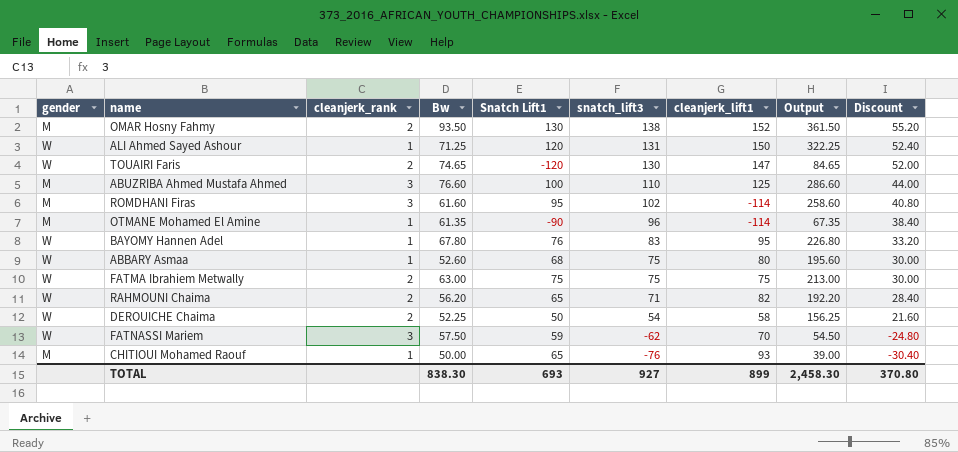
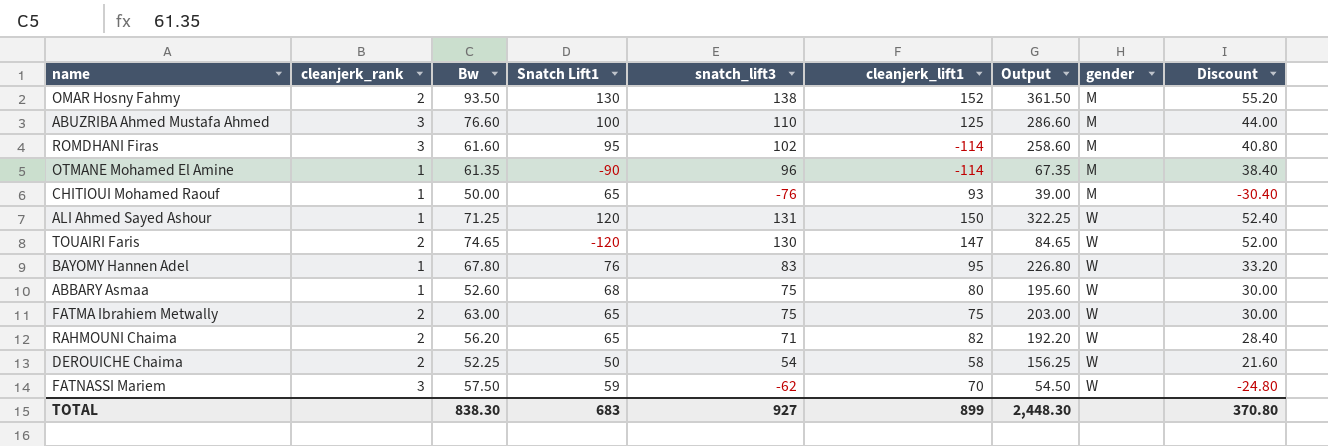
row order: snatch_lift3 descending -> gender ascending
column gender | position: 1 -> 8
FATMA Ibrahiem Metwally | Snatch Lift1: 75 -> 65
FATMA Ibrahiem Metwally | Output: 213.00 -> 203.00
TOTAL | Snatch Lift1: 693 -> 683
TOTAL | Output: 2,458.30 -> 2,448.30

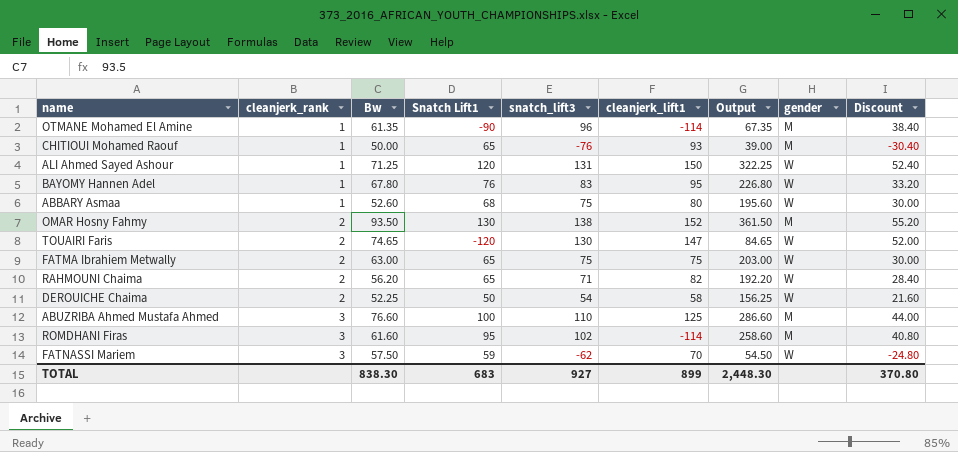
row order: gender ascending -> cleanjerk_rank ascending

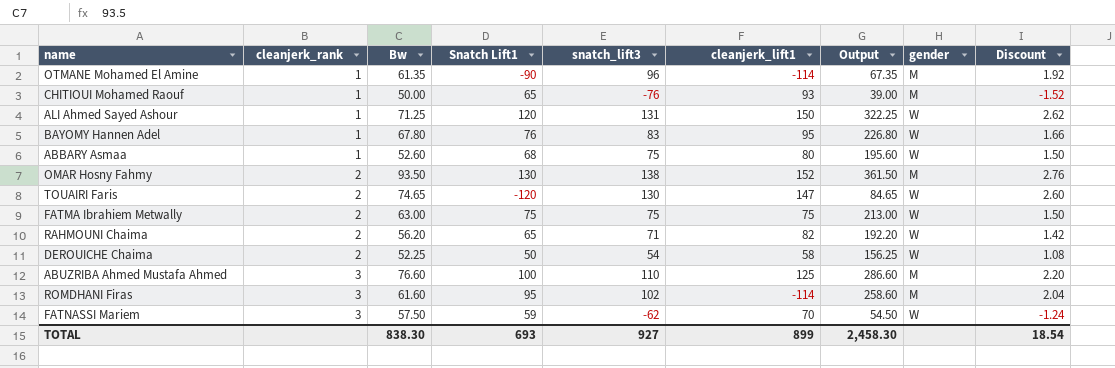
column Discount | formula: [snatch_lift3] * 0.4 -> [snatch_lift3] * 0.02
FATMA Ibrahiem Metwally | Snatch Lift1: 65 -> 75
FATMA Ibrahiem Metwally | Output: 203.00 -> 213.00
TOTAL | Snatch Lift1: 683 -> 693
TOTAL | Output: 2,448.30 -> 2,458.30
TOTAL | Discount: 370.80 -> 18.54

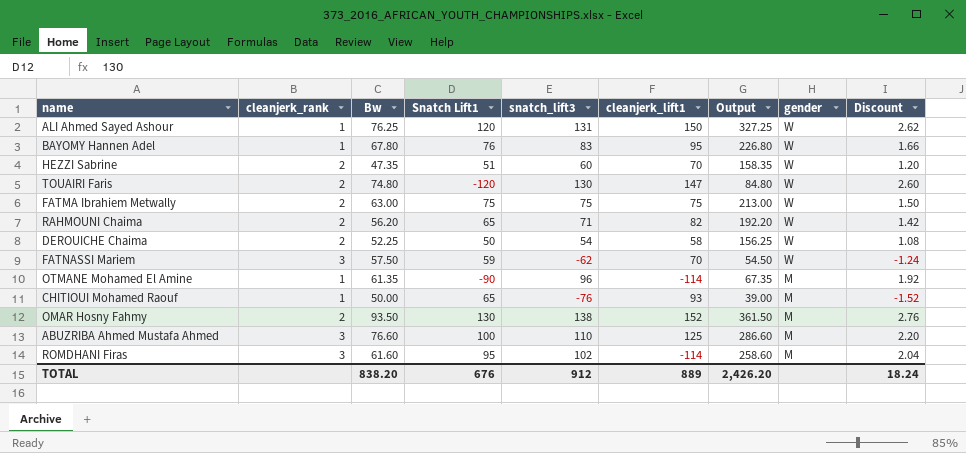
row order: cleanjerk_rank ascending -> gender descending
row ABBARY Asmaa: 1 | 52.60 | 68 | 75 | 80 | 195.60 | W | 1.50 -> none
ALI Ahmed Sayed Ashour | Bw: 71.25 -> 76.25
ALI Ahmed Sayed Ashour | Output: 322.25 -> 327.25
row HEZZI Sabrine: none -> 2 | 47.35 | 51 | 60 | 70 | 158.35 | W | 1.20
TOUAIRI Faris | Bw: 74.65 -> 74.80
TOUAIRI Faris | Output: 84.65 -> 84.80
TOTAL | Bw: 838.30 -> 838.20
TOTAL | Snatch Lift1: 693 -> 676
TOTAL | snatch_lift3: 927 -> 912
TOTAL | cleanjerk_lift1: 899 -> 889
TOTAL | Output: 2,458.30 -> 2,426.20
TOTAL | Discount: 18.54 -> 18.24

